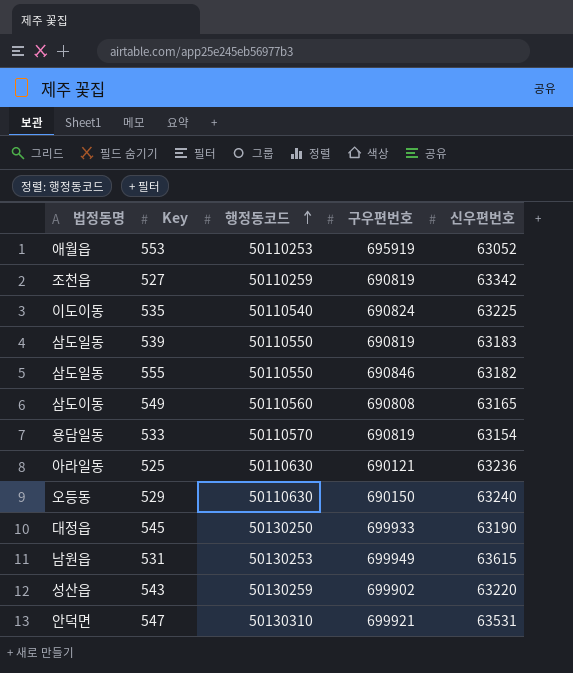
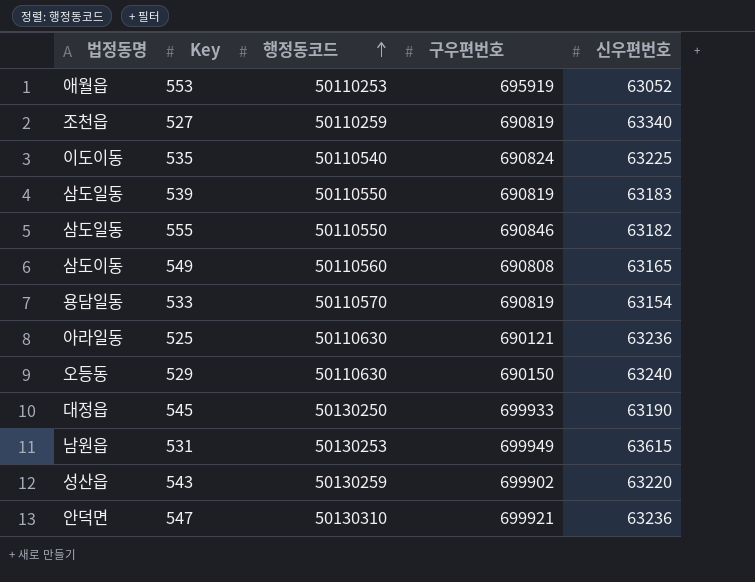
527 | 신우편번호: 63342 -> 63340
547 | 신우편번호: 63531 -> 63236

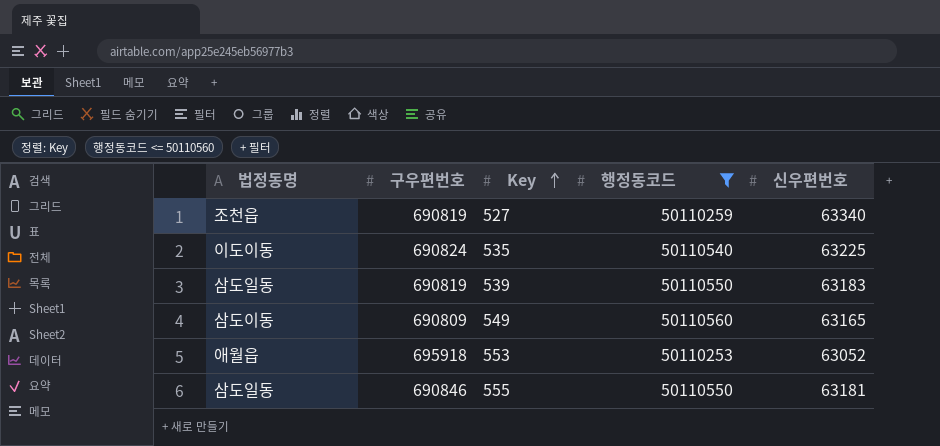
filter: none -> 행정동코드 <= 50110560
row order: 행정동코드 ascending -> Key ascending
column 구우편번호 | position: 4 -> 2
549 | 구우편번호: 690808 -> 690809
553 | 구우편번호: 695919 -> 695918
555 | 신우편번호: 63182 -> 63181

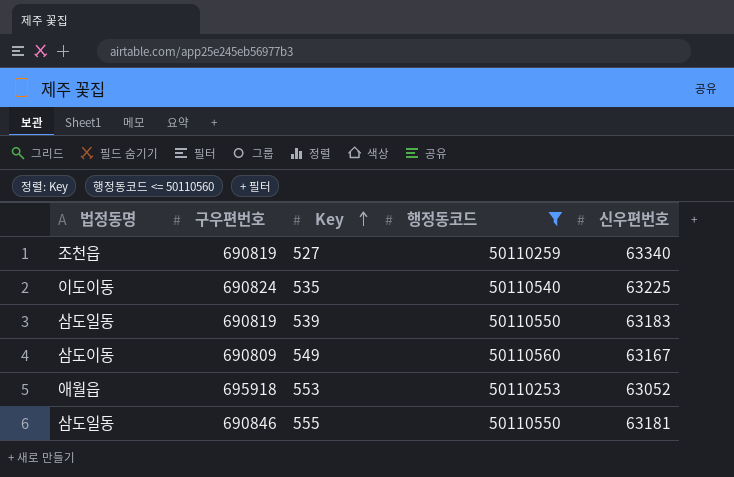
549 | 신우편번호: 63165 -> 63167

